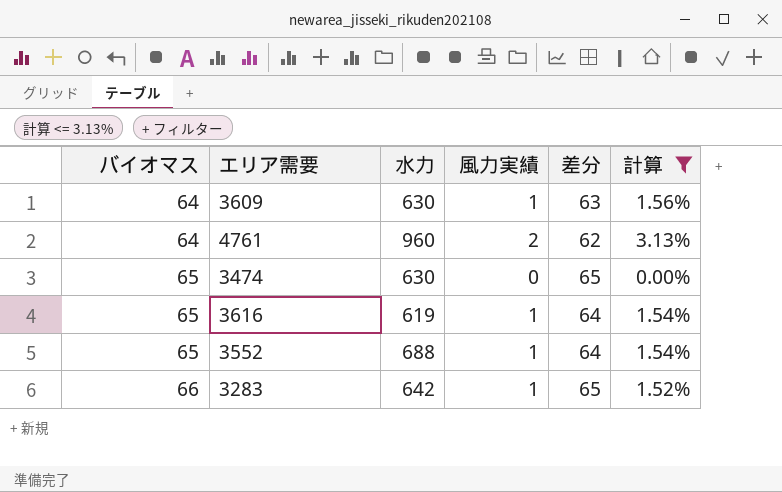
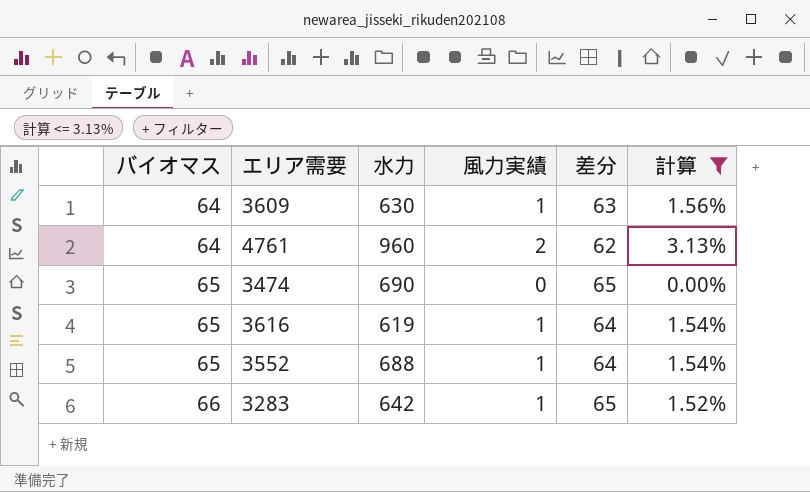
3474 | 水力: 630 -> 690

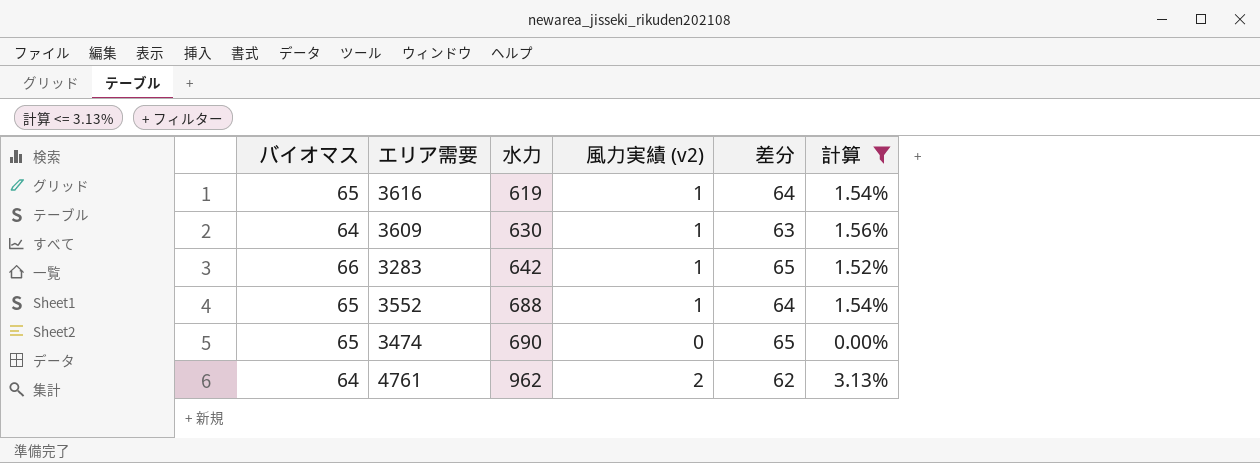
row order: バイオマス ascending -> 水力 ascending
column name: 風力実績 -> 風力実績 (v2)
4761 | 水力: 960 -> 962

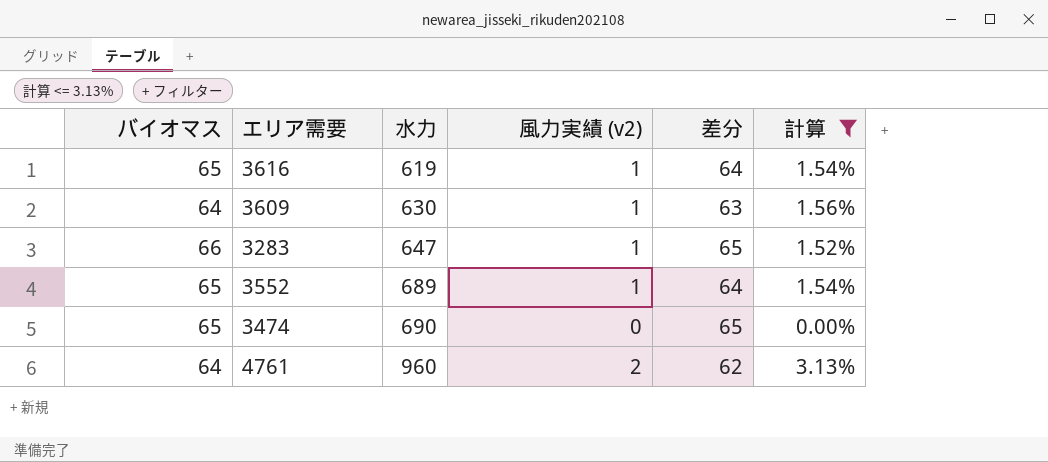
3283 | 水力: 642 -> 647
3552 | 水力: 688 -> 689
4761 | 水力: 962 -> 960

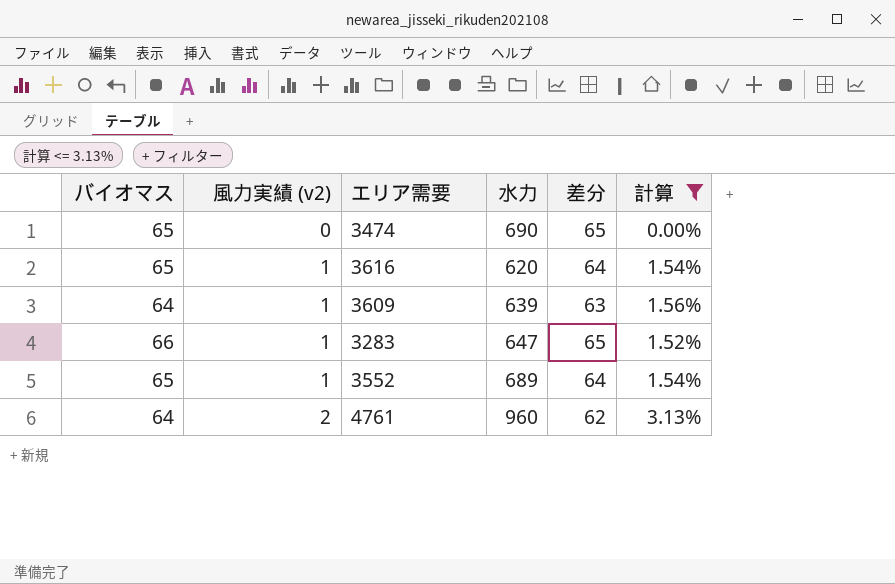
row order: 水力 ascending -> 風力実績 (v2) ascending
column 風力実績 (v2) | position: 4 -> 2
3616 | 水力: 619 -> 620
3609 | 水力: 630 -> 639

